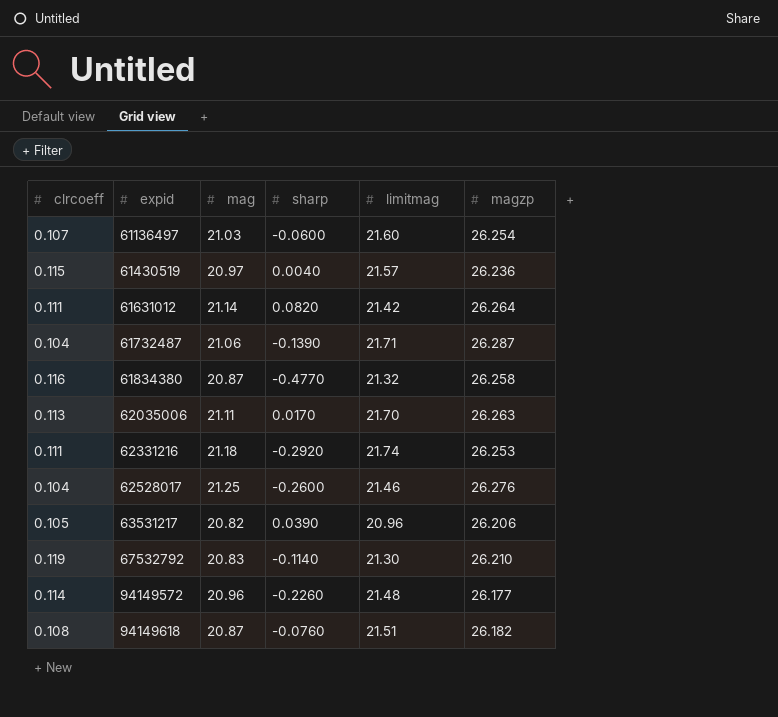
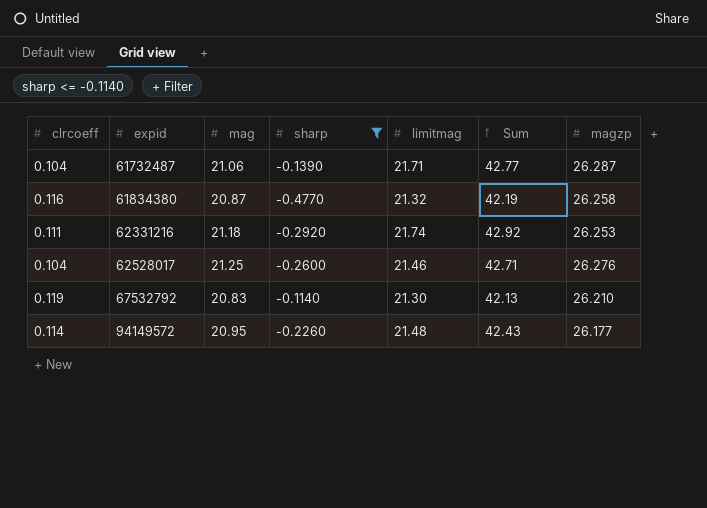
filter: none -> sharp <= -0.1140
column Sum | formula: none -> [mag] + [limitmag]
94149572 | mag: 20.96 -> 20.95

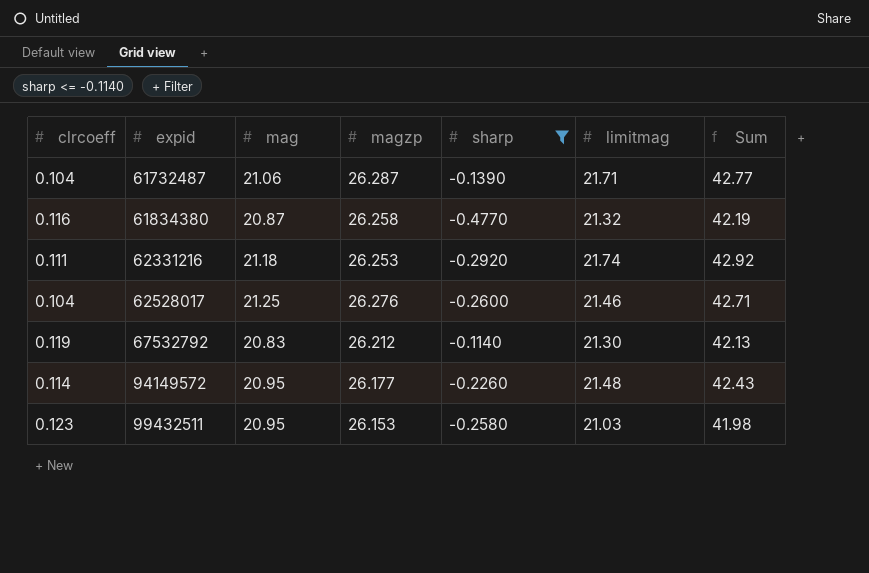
column magzp | position: 7 -> 4
67532792 | magzp: 26.210 -> 26.212
row 99432511: none -> 0.123 | 20.95 | 26.153 | -0.2580 | 21.03 | 41.98

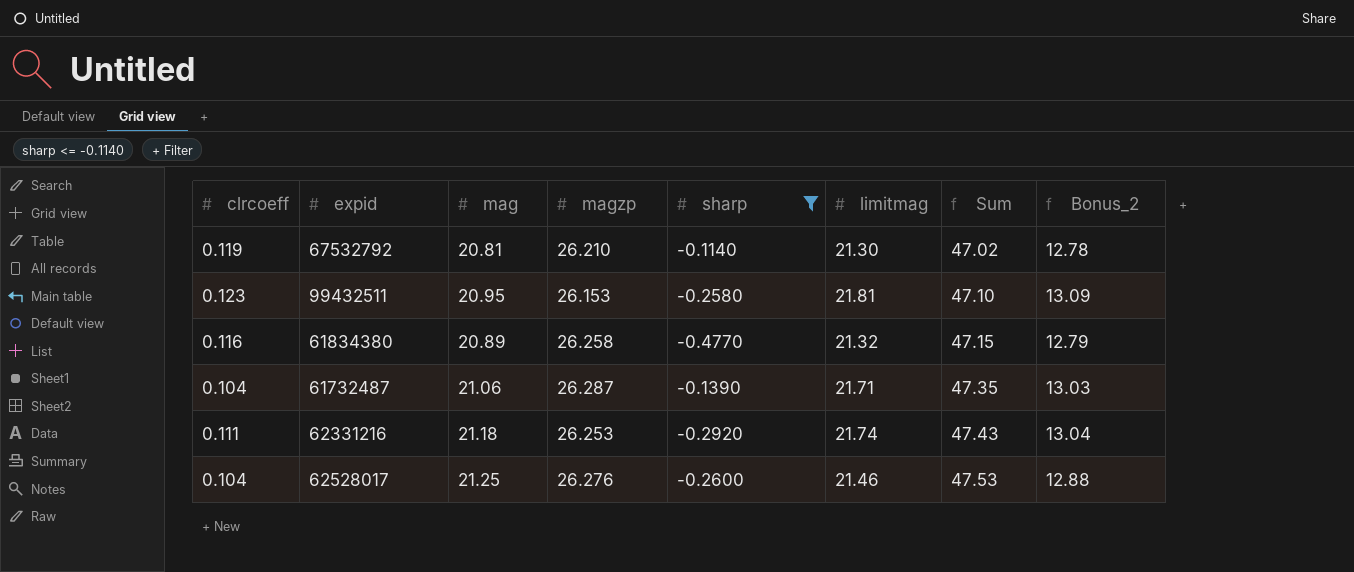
row order: expid ascending -> Sum ascending
column Sum | formula: [mag] + [limitmag] -> [mag] + [magzp]
column Bonus_2 | formula: none -> [limitmag] * 0.6
row 94149572: 0.114 | 20.95 | 26.177 | -0.2260 | 21.48 | 42.43 -> none
67532792 | mag: 20.83 -> 20.81
67532792 | magzp: 26.212 -> 26.210
99432511 | limitmag: 21.03 -> 21.81
61834380 | mag: 20.87 -> 20.89

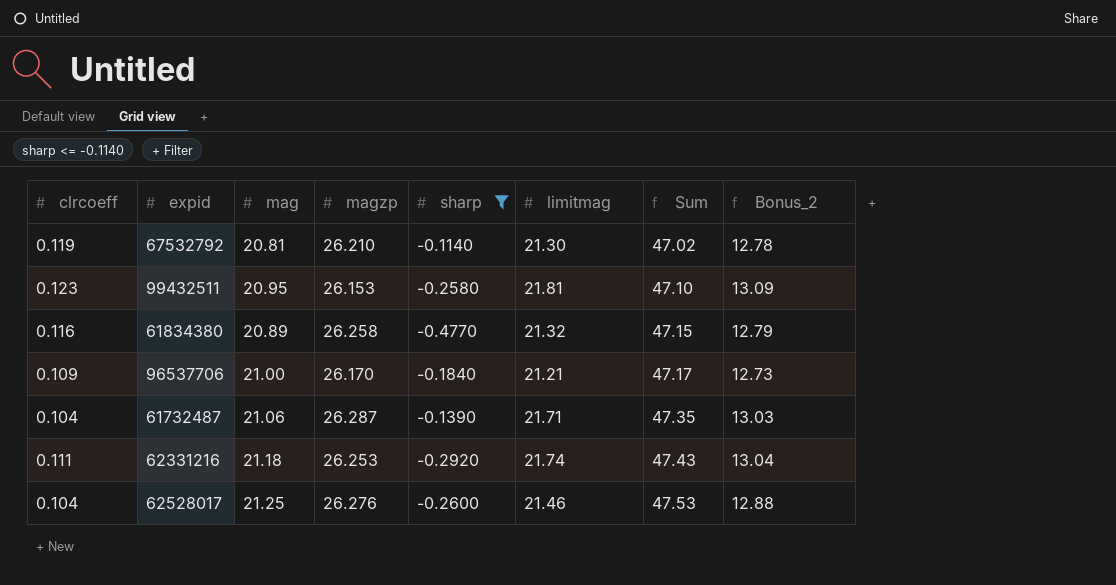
row 96537706: none -> 0.109 | 21.00 | 26.170 | -0.1840 | 21.21 | 47.17 | 12.73

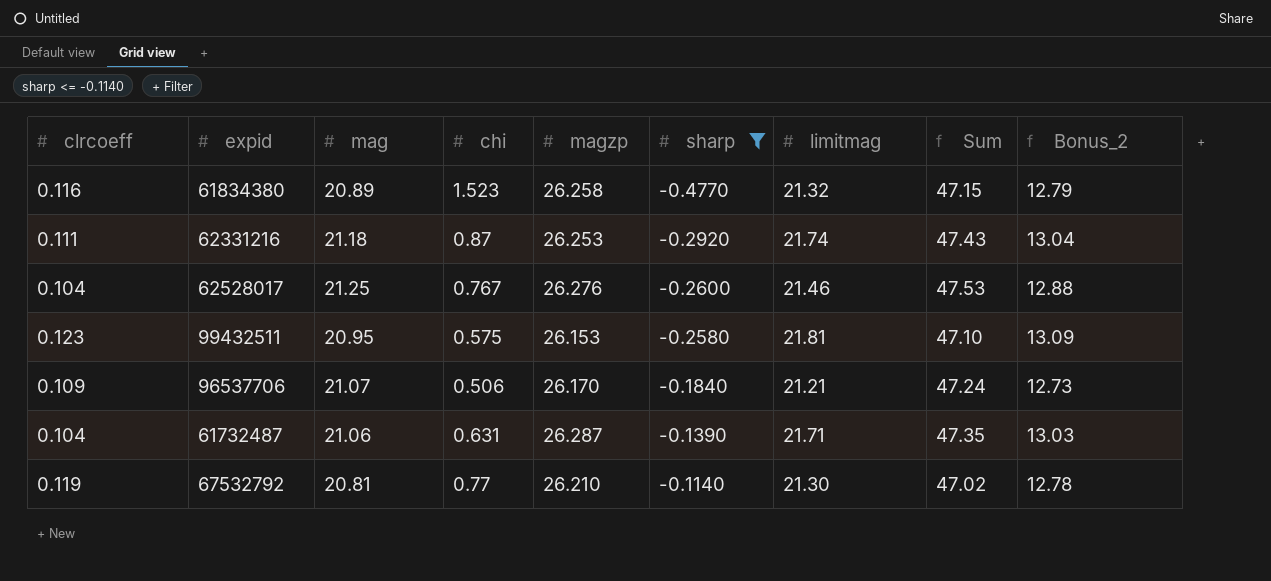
row order: Sum ascending -> sharp ascending
column chi | position: none -> 4
96537706 | mag: 21.00 -> 21.07
96537706 | Sum: 47.17 -> 47.24

